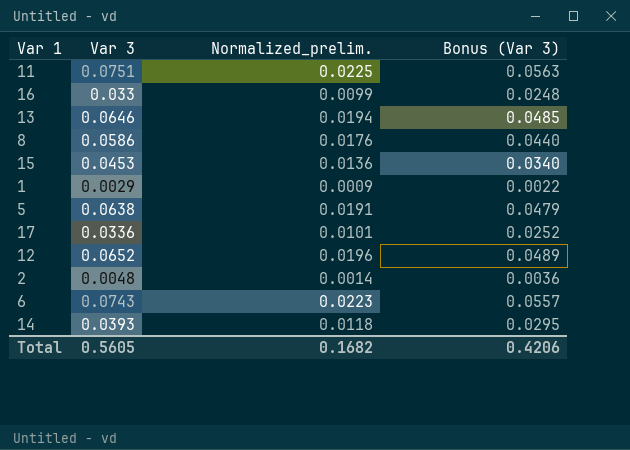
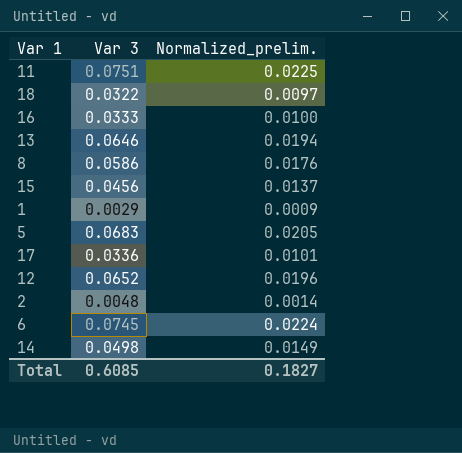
column Bonus (Var 3) | formula: [Var 3] * 0.75 -> none
row 18: none -> 0.0322 | 0.0097
16 | Var 3: 0.033 -> 0.0333
16 | Normalized_prelim.: 0.0099 -> 0.0100
15 | Var 3: 0.0453 -> 0.0456
15 | Normalized_prelim.: 0.0136 -> 0.0137
5 | Var 3: 0.0638 -> 0.0683
5 | Normalized_prelim.: 0.0191 -> 0.0205
6 | Var 3: 0.0743 -> 0.0745
6 | Normalized_prelim.: 0.0223 -> 0.0224
14 | Var 3: 0.0393 -> 0.0498
14 | Normalized_prelim.: 0.0118 -> 0.0149
Total | Var 3: 0.5605 -> 0.6085
Total | Normalized_prelim.: 0.1682 -> 0.1827

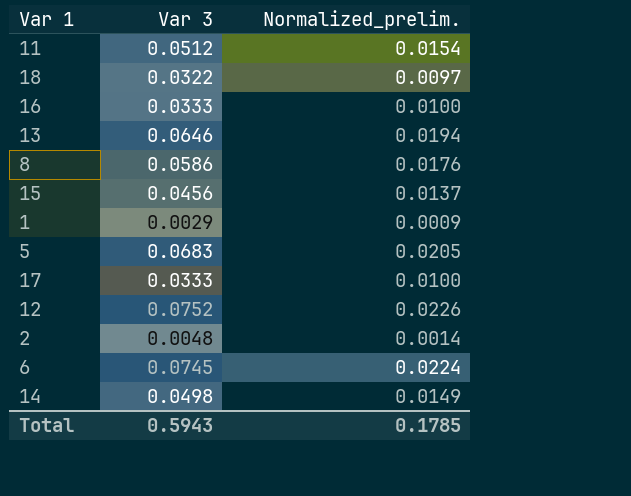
11 | Var 3: 0.0751 -> 0.0512
11 | Normalized_prelim.: 0.0225 -> 0.0154
17 | Var 3: 0.0336 -> 0.0333
17 | Normalized_prelim.: 0.0101 -> 0.0100
12 | Var 3: 0.0652 -> 0.0752
12 | Normalized_prelim.: 0.0196 -> 0.0226
Total | Var 3: 0.6085 -> 0.5943
Total | Normalized_prelim.: 0.1827 -> 0.1785

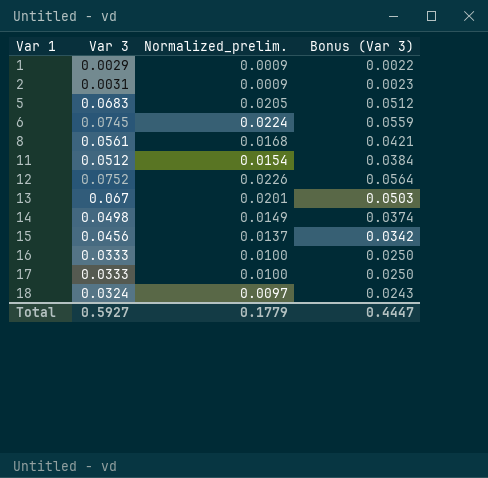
row order: none -> Var 1 ascending
column Bonus (Var 3) | formula: none -> [Var 3] * 0.75
2 | Var 3: 0.0048 -> 0.0031
2 | Normalized_prelim.: 0.0014 -> 0.0009
8 | Var 3: 0.0586 -> 0.0561
8 | Normalized_prelim.: 0.0176 -> 0.0168
13 | Var 3: 0.0646 -> 0.067
13 | Normalized_prelim.: 0.0194 -> 0.0201
18 | Var 3: 0.0322 -> 0.0324
Total | Var 3: 0.5943 -> 0.5927
Total | Normalized_prelim.: 0.1785 -> 0.1779

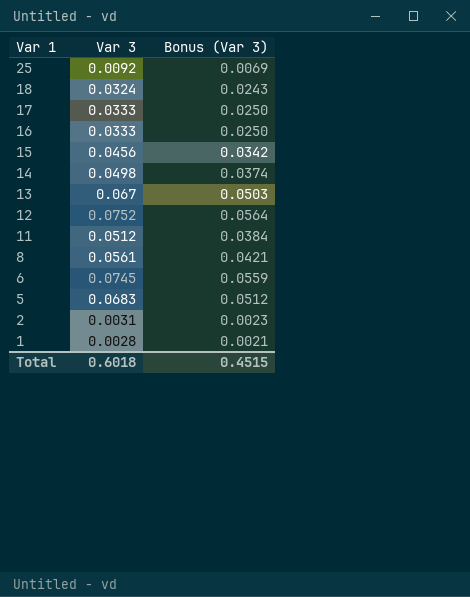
row order: Var 1 ascending -> Var 1 descending
column Normalized_prelim. | formula: [Var 3] * 0.3 -> none
row 25: none -> 0.0092 | 0.0069
1 | Var 3: 0.0029 -> 0.0028
1 | Bonus (Var 3): 0.0022 -> 0.0021
Total | Var 3: 0.5927 -> 0.6018
Total | Bonus (Var 3): 0.4447 -> 0.4515

